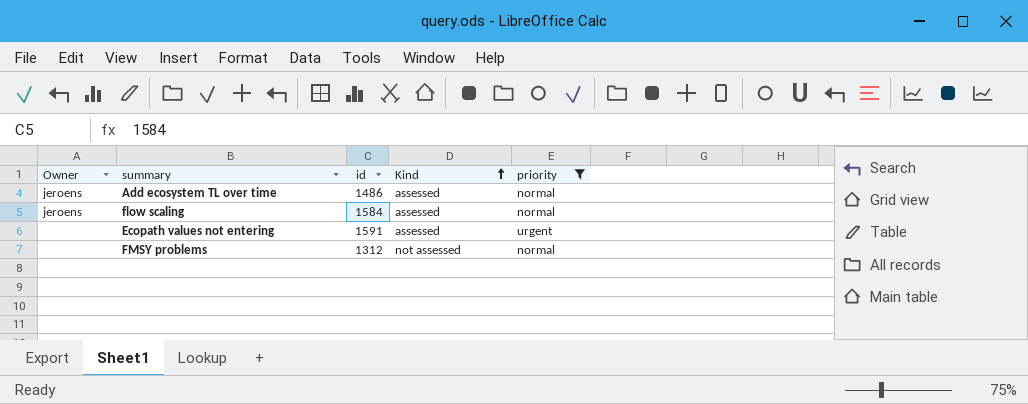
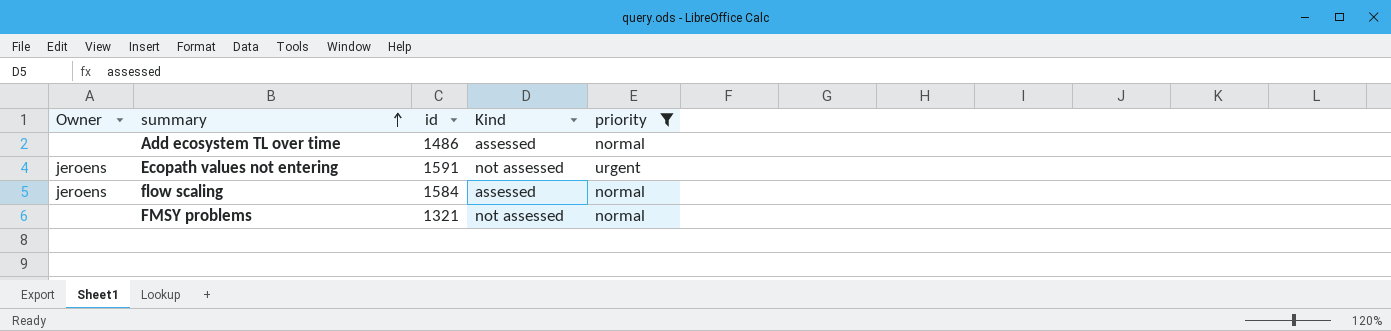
row order: Kind ascending -> summary ascending
Add ecosystem TL over time | Owner: jeroens -> none
Ecopath values not entering | Owner: none -> jeroens
Ecopath values not entering | Kind: assessed -> not assessed
FMSY problems | id: 1312 -> 1321

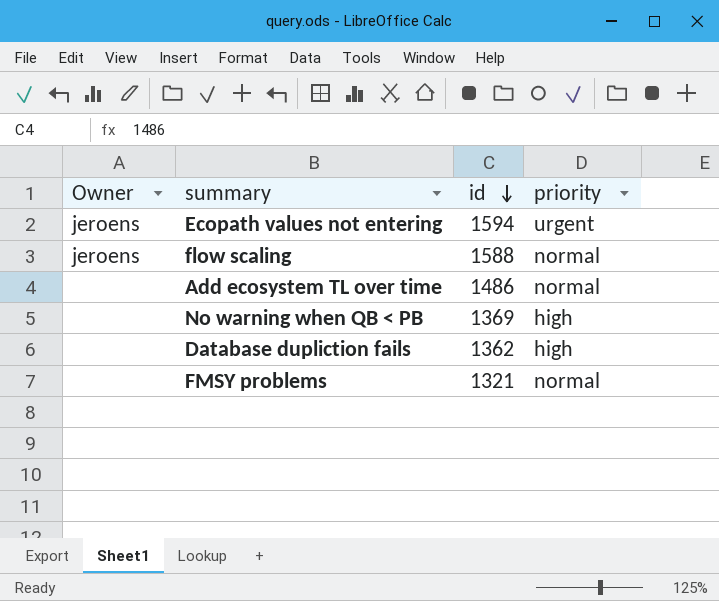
filter: priority != high -> none
row order: summary ascending -> id descending
column Kind | position: 4 -> none
Ecopath values not entering | id: 1591 -> 1594
flow scaling | id: 1584 -> 1588

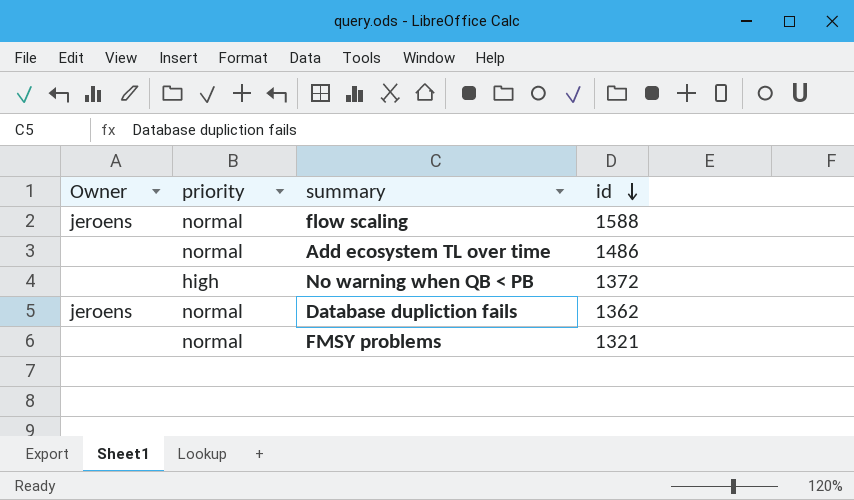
column priority | position: 4 -> 2
row Ecopath values not entering: jeroens | 1594 | urgent -> none
No warning when QB < PB | id: 1369 -> 1372
Database dupliction fails | Owner: none -> jeroens
Database dupliction fails | priority: high -> normal

